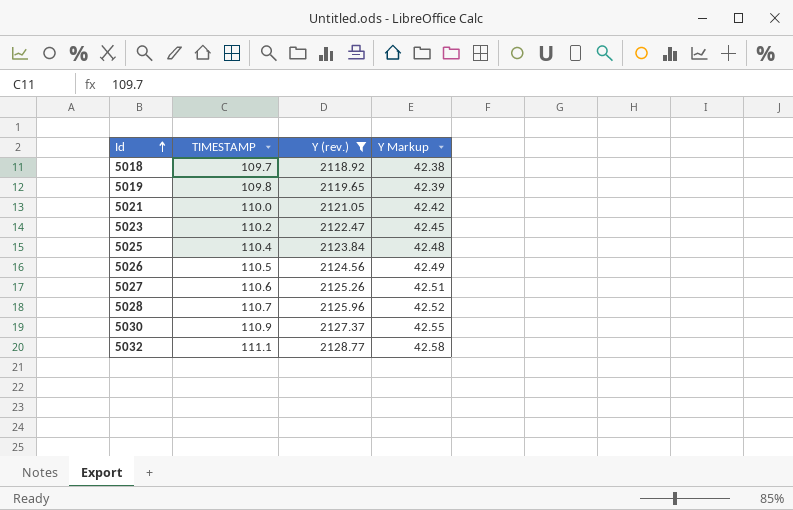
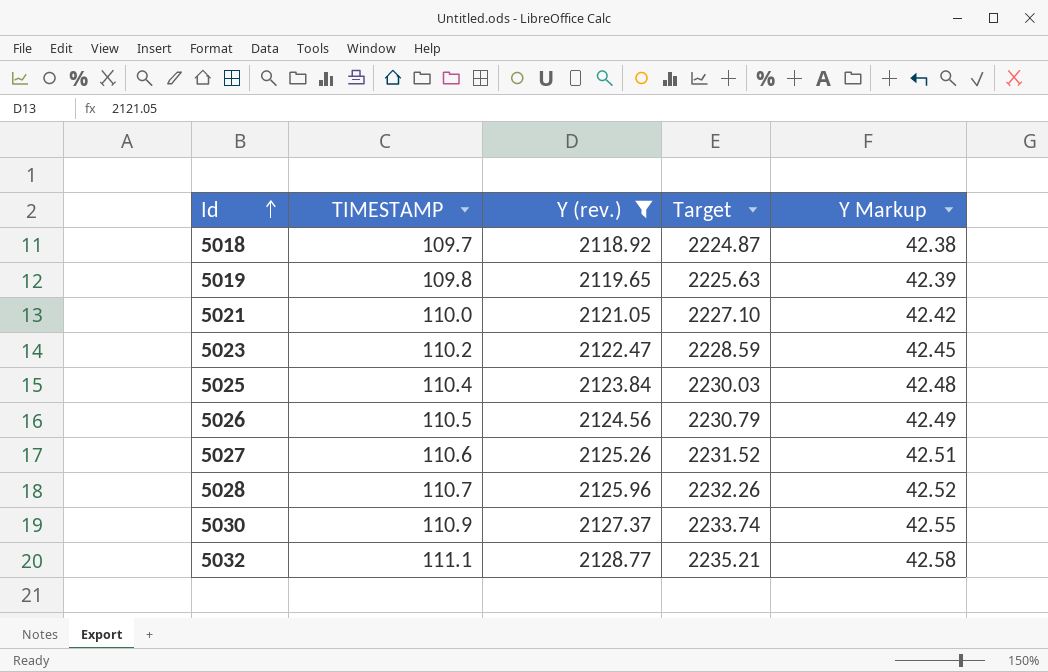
column Target | formula: none -> [Y (rev.)] * 1.05

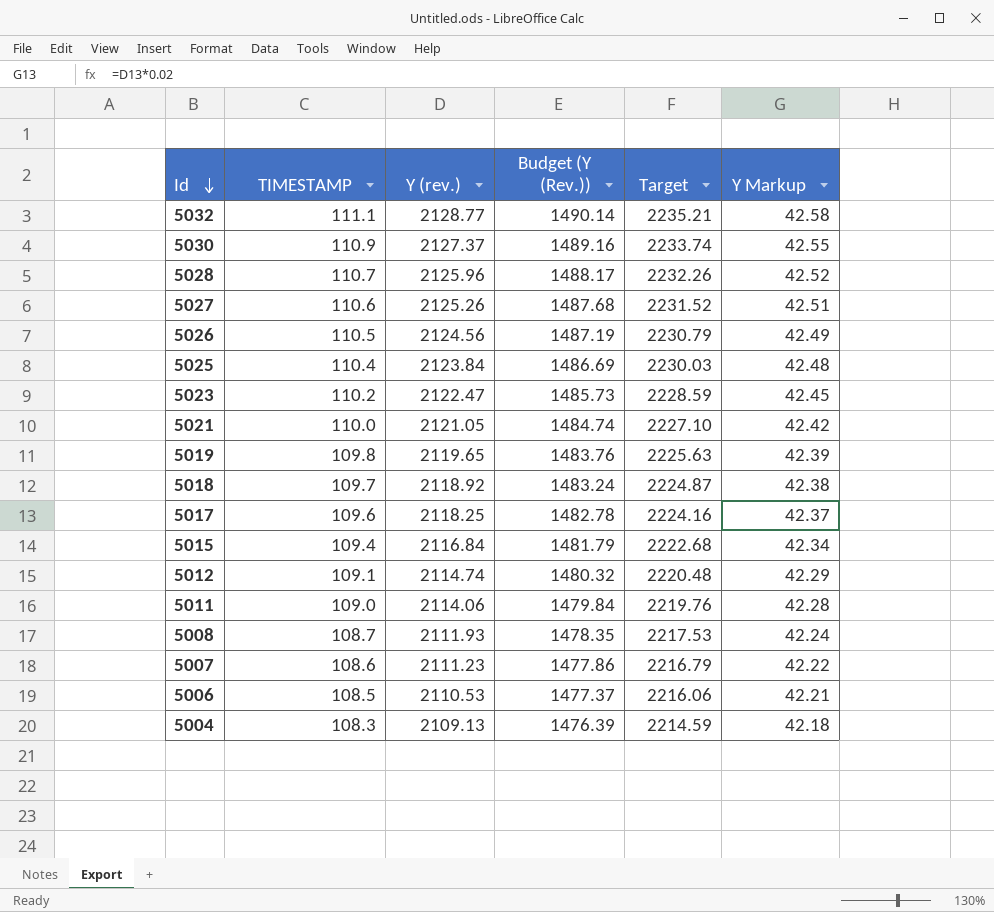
filter: Y (rev.) >= 2118.92 -> none
row order: Id ascending -> Id descending
column Budget (Y (Rev.)) | formula: none -> [Y (rev.)] * 0.7

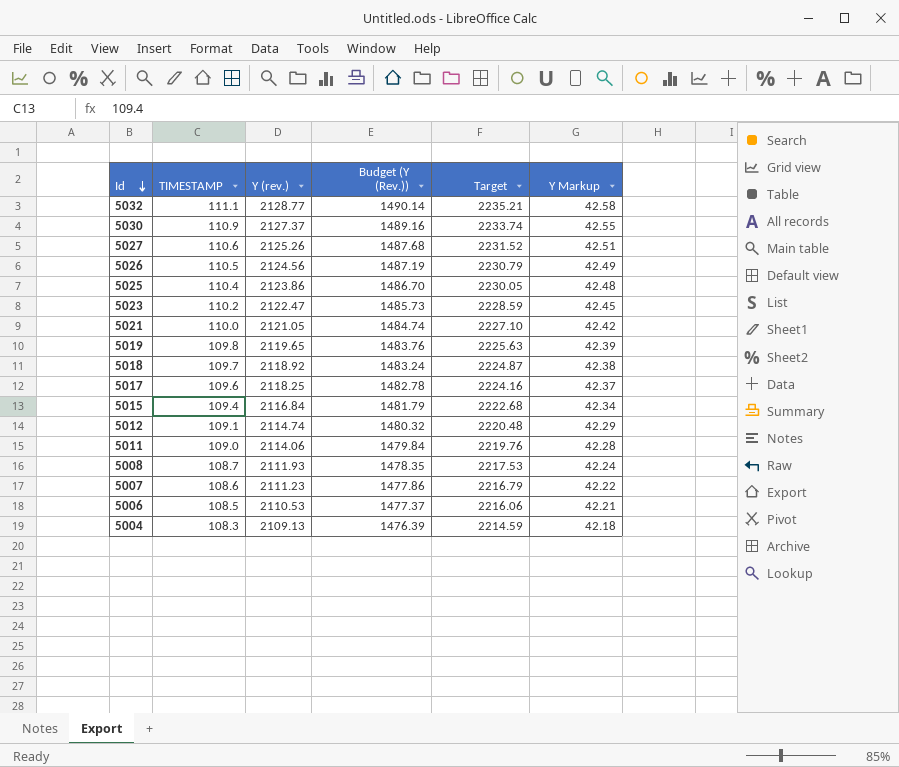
row 5028: 110.7 | 2125.96 | 1488.17 | 2232.26 | 42.52 -> none
5025 | Y (rev.): 2123.84 -> 2123.86
5025 | Budget (Y (Rev.)): 1486.69 -> 1486.70
5025 | Target: 2230.03 -> 2230.05

